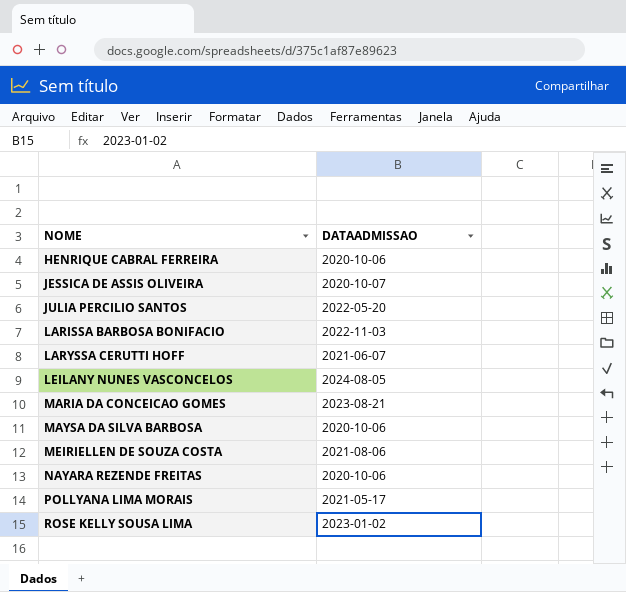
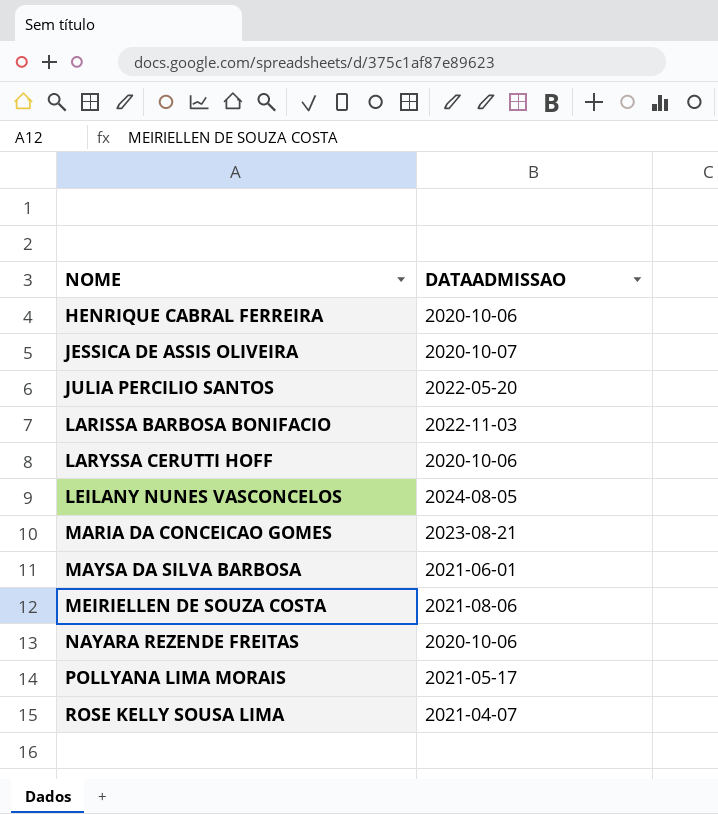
LARYSSA CERUTTI HOFF | DATAADMISSAO: 2021-06-07 -> 2020-10-06
MAYSA DA SILVA BARBOSA | DATAADMISSAO: 2020-10-06 -> 2021-06-01
ROSE KELLY SOUSA LIMA | DATAADMISSAO: 2023-01-02 -> 2021-04-07

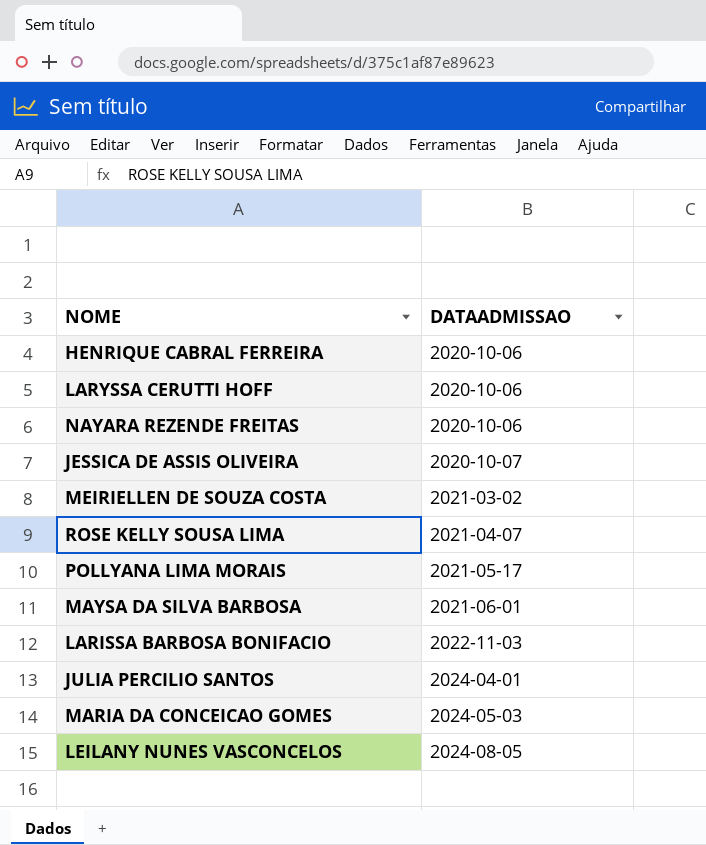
row order: NOME ascending -> DATAADMISSAO ascending
MEIRIELLEN DE SOUZA COSTA | DATAADMISSAO: 2021-08-06 -> 2021-03-02
JULIA PERCILIO SANTOS | DATAADMISSAO: 2022-05-20 -> 2024-04-01
MARIA DA CONCEICAO GOMES | DATAADMISSAO: 2023-08-21 -> 2024-05-03

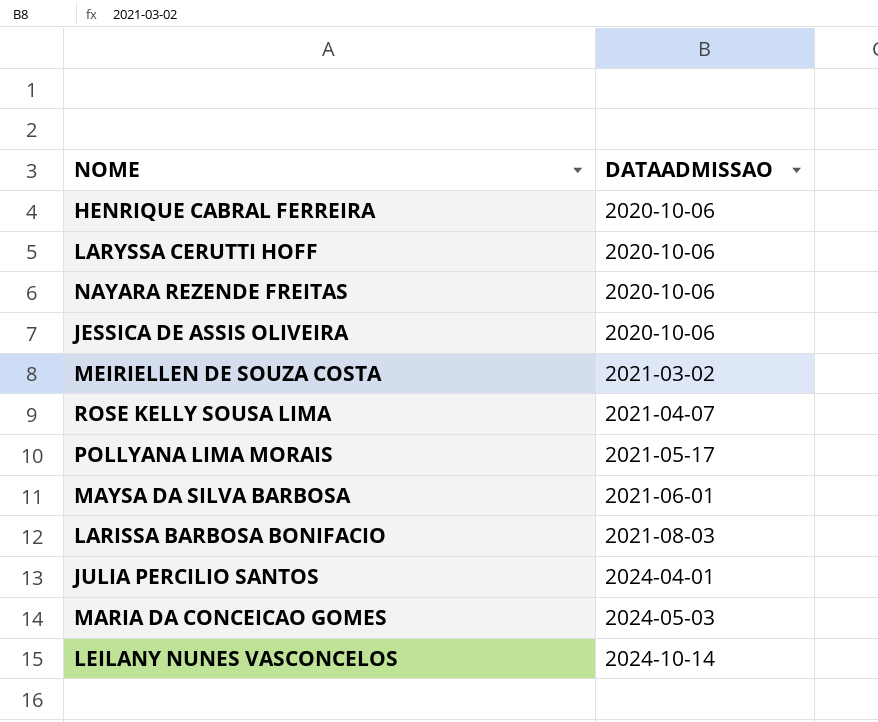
JESSICA DE ASSIS OLIVEIRA | DATAADMISSAO: 2020-10-07 -> 2020-10-06
LARISSA BARBOSA BONIFACIO | DATAADMISSAO: 2022-11-03 -> 2021-08-03
LEILANY NUNES VASCONCELOS | DATAADMISSAO: 2024-08-05 -> 2024-10-14

